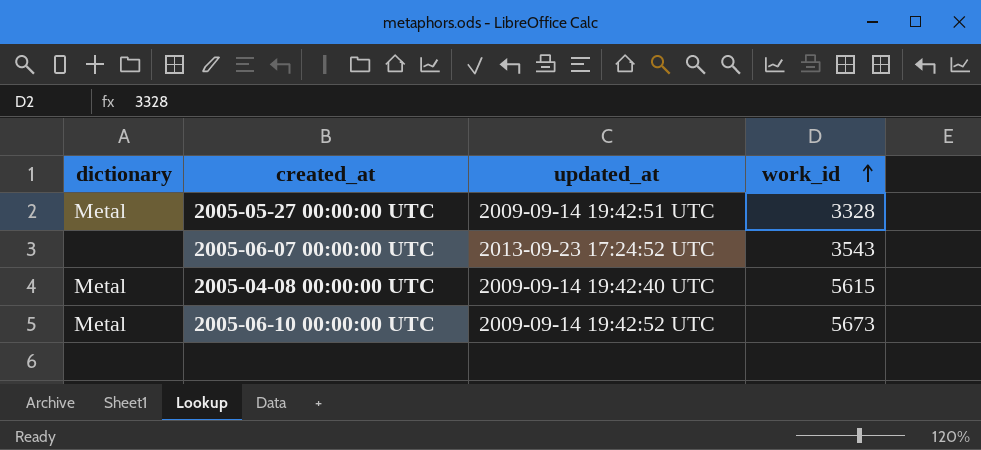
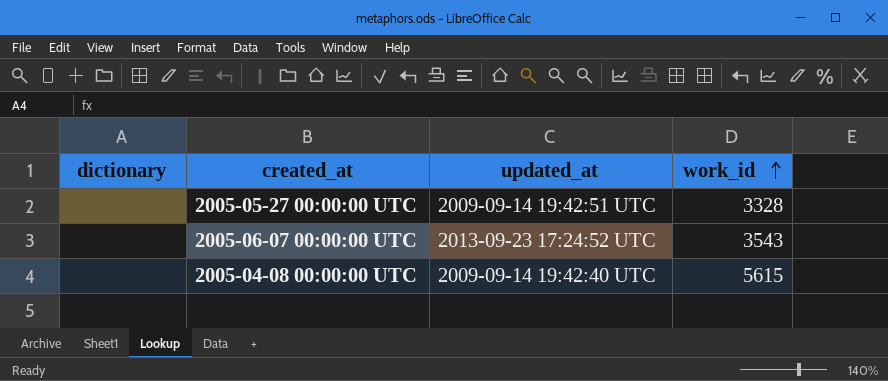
row 2005-06-10 00:00:00 UTC: Metal | 2009-09-14 19:42:52 UTC | 5673 -> none
2005-05-27 00:00:00 UTC | dictionary: Metal -> none
2005-04-08 00:00:00 UTC | dictionary: Metal -> none

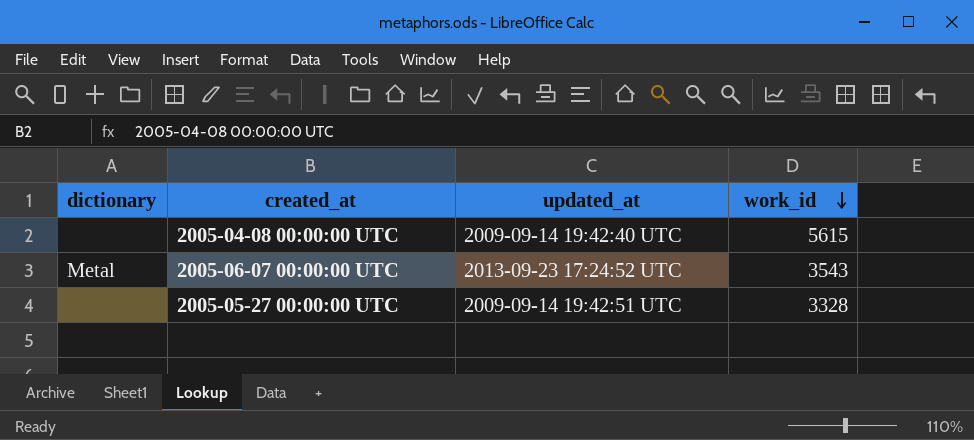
row order: work_id ascending -> work_id descending
2005-06-07 00:00:00 UTC | dictionary: none -> Metal

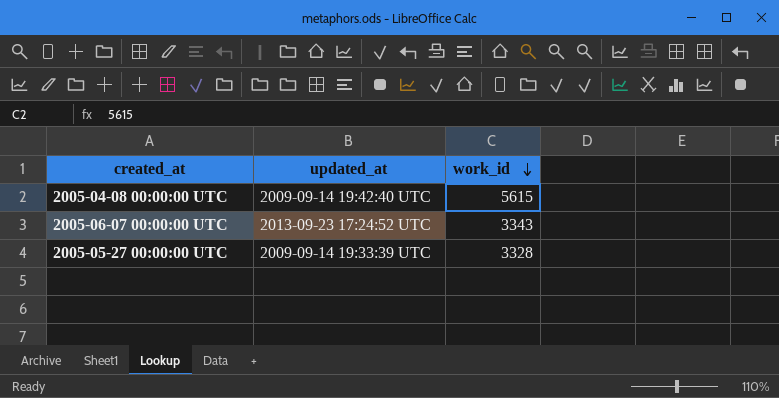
column dictionary | position: 1 -> none
2005-06-07 00:00:00 UTC | work_id: 3543 -> 3343
2005-05-27 00:00:00 UTC | updated_at: 2009-09-14 19:42:51 UTC -> 2009-09-14 19:33:39 UTC

